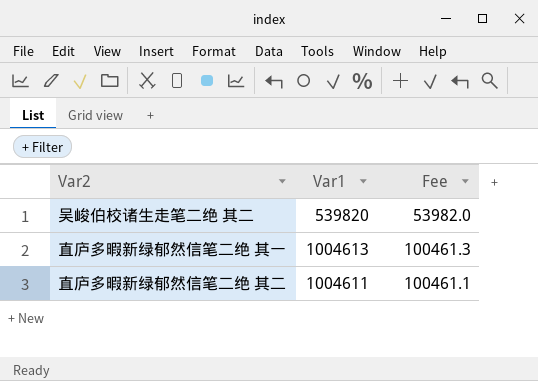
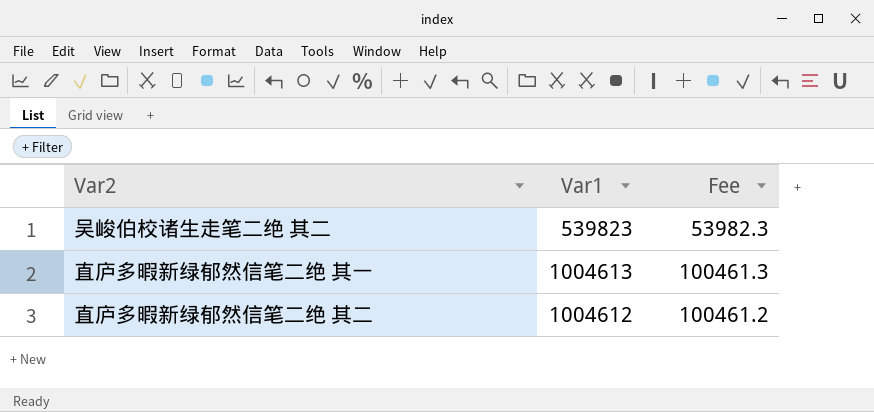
吴峻伯校诸生走笔二绝 其二 | Var1: 539820 -> 539823
吴峻伯校诸生走笔二绝 其二 | Fee: 53982.0 -> 53982.3
直庐多暇新绿郁然信笔二绝 其二 | Var1: 1004611 -> 1004612
直庐多暇新绿郁然信笔二绝 其二 | Fee: 100461.1 -> 100461.2

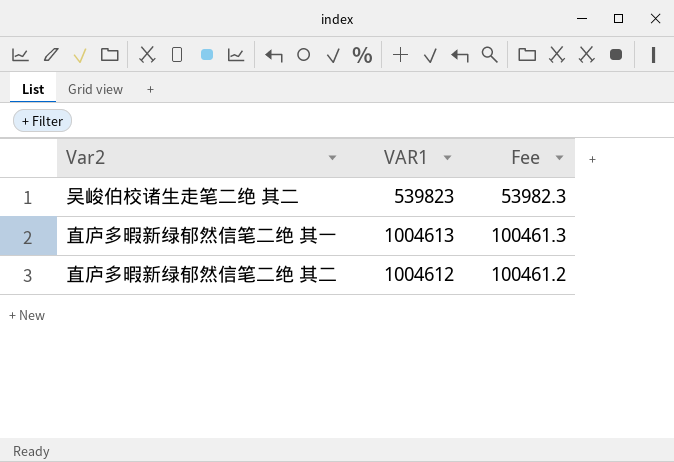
column name: Var1 -> VAR1

